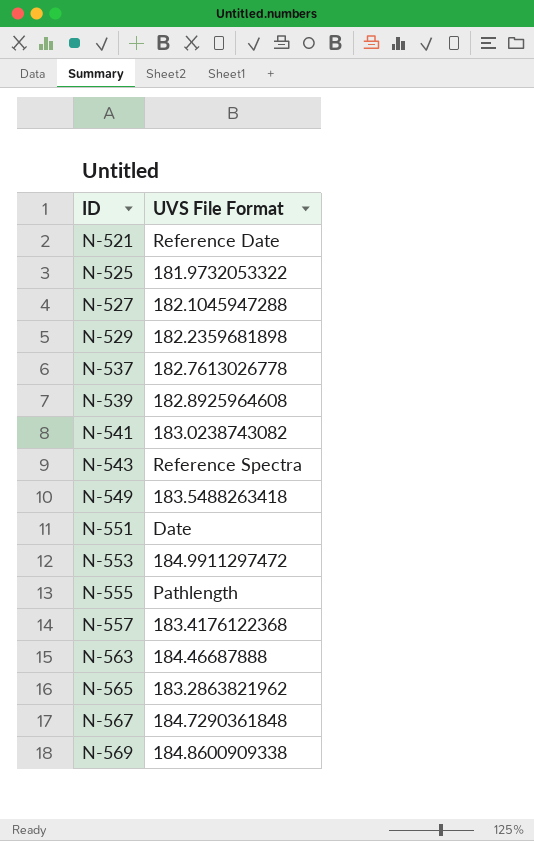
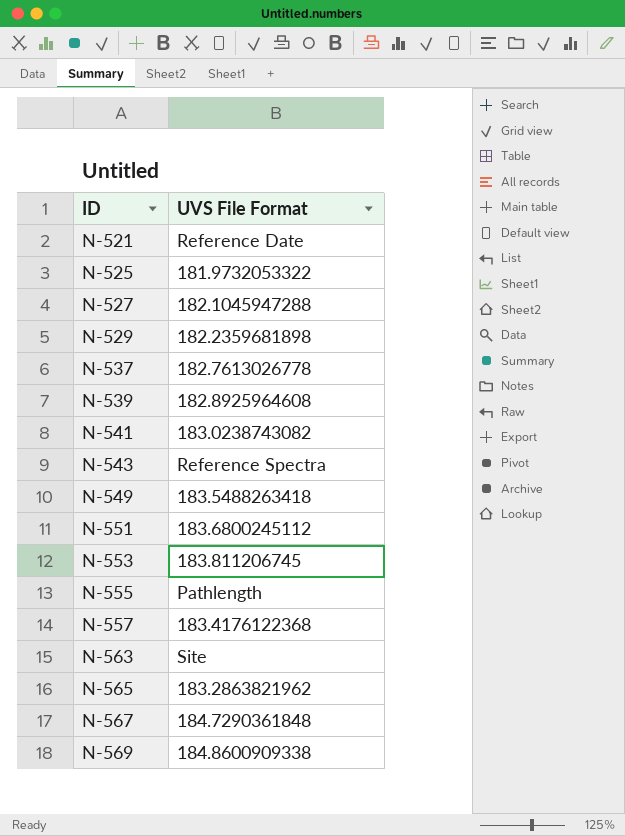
N-551 | UVS File Format: Date -> 183.6800245112
N-553 | UVS File Format: 184.9911297472 -> 183.811206745
N-563 | UVS File Format: 184.46687888 -> Site

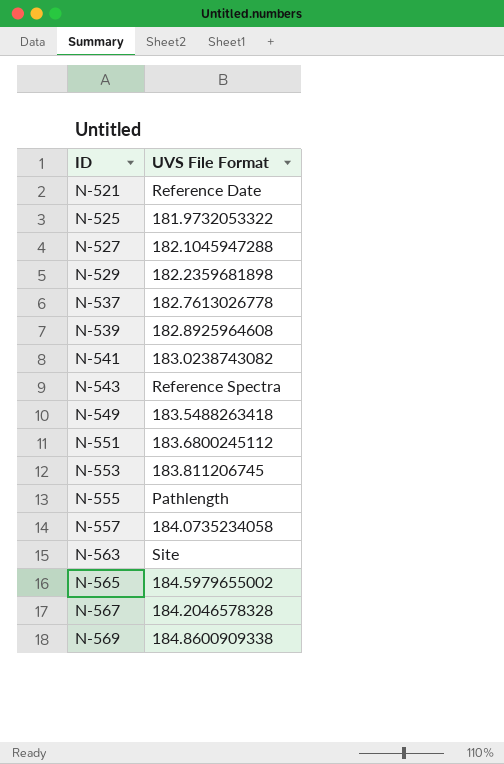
N-557 | UVS File Format: 183.4176122368 -> 184.0735234058
N-565 | UVS File Format: 183.2863821962 -> 184.5979655002
N-567 | UVS File Format: 184.7290361848 -> 184.2046578328

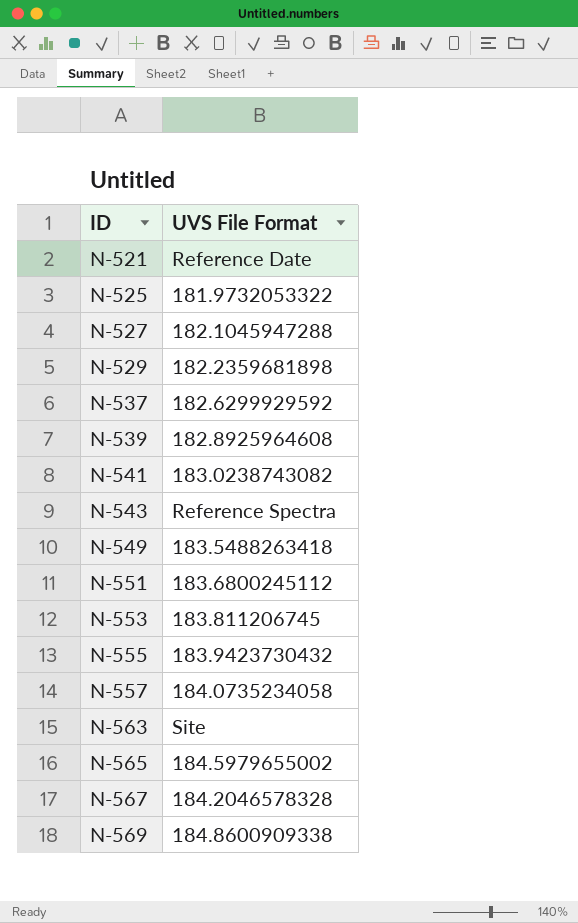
N-537 | UVS File Format: 182.7613026778 -> 182.6299929592
N-555 | UVS File Format: Pathlength -> 183.9423730432

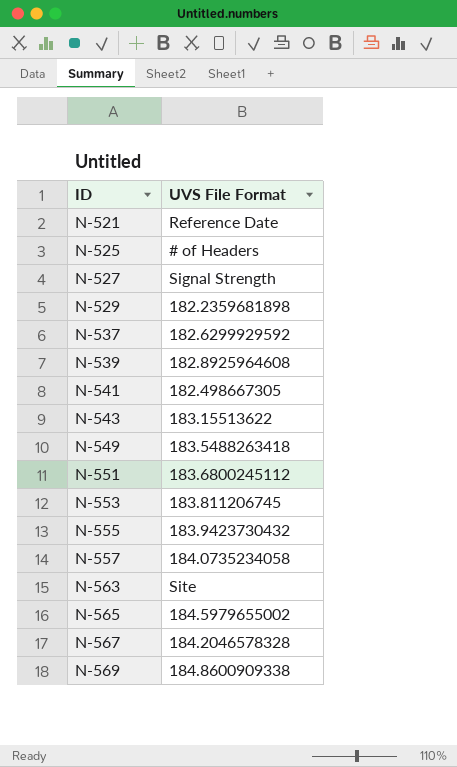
N-525 | UVS File Format: 181.9732053322 -> # of Headers
N-527 | UVS File Format: 182.1045947288 -> Signal Strength
N-541 | UVS File Format: 183.0238743082 -> 182.498667305
N-543 | UVS File Format: Reference Spectra -> 183.15513622

